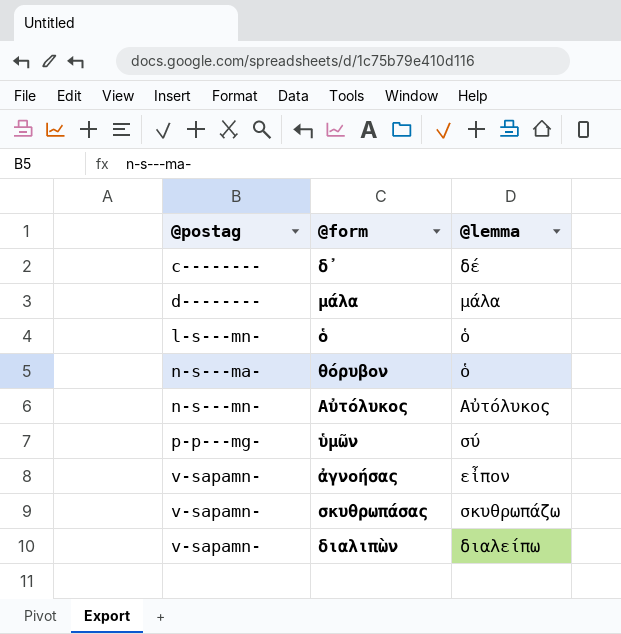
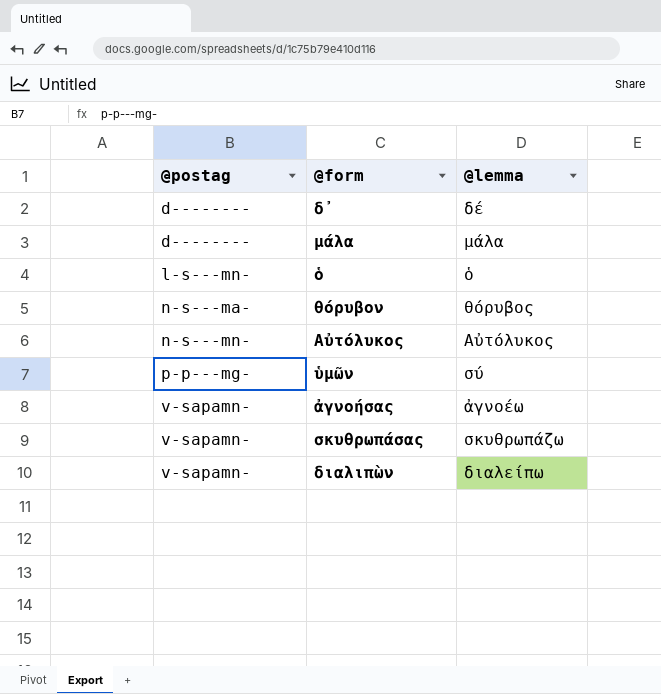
δ᾽ | @postag: c-------- -> d--------
θόρυβον | @lemma: ὁ -> θόρυβος
ἀγνοήσας | @lemma: εἶπον -> ἀγνοέω

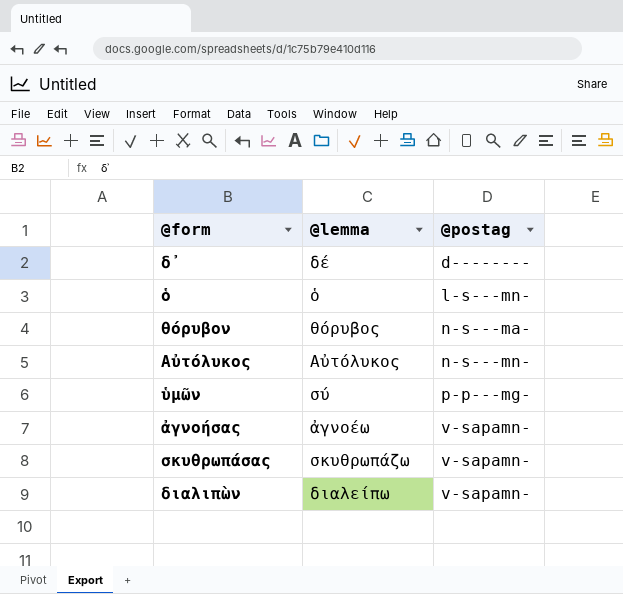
column @postag | position: 1 -> 3
row μάλα: d-------- | μάλα -> none

